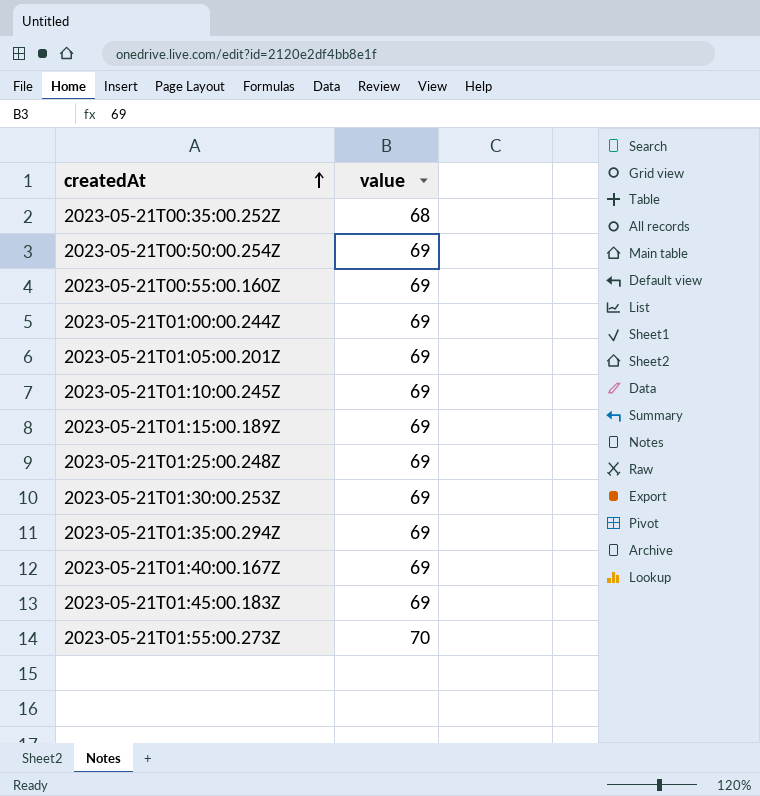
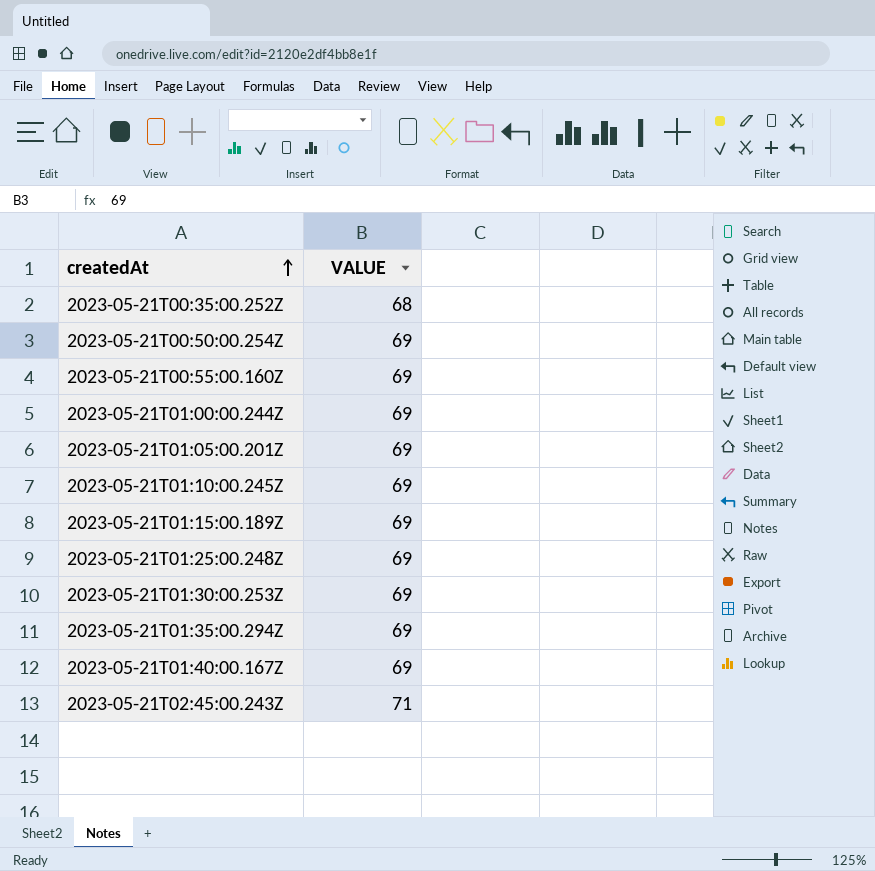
column name: value -> VALUE
row 2023-05-21T01:45:00.183Z: 69 -> none
row 2023-05-21T01:55:00.273Z: 70 -> none
row 2023-05-21T02:45:00.243Z: none -> 71

